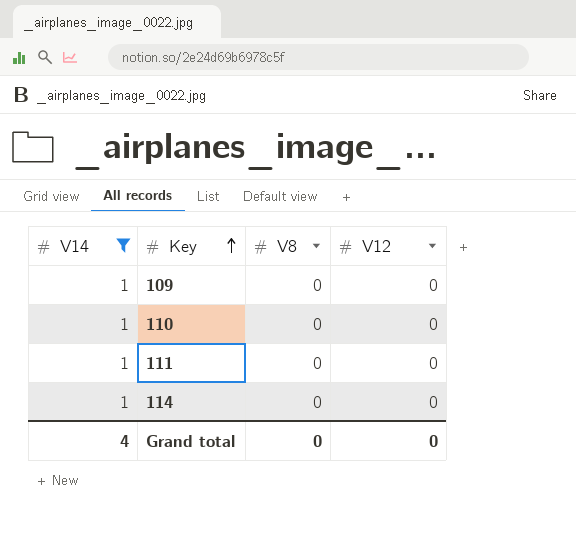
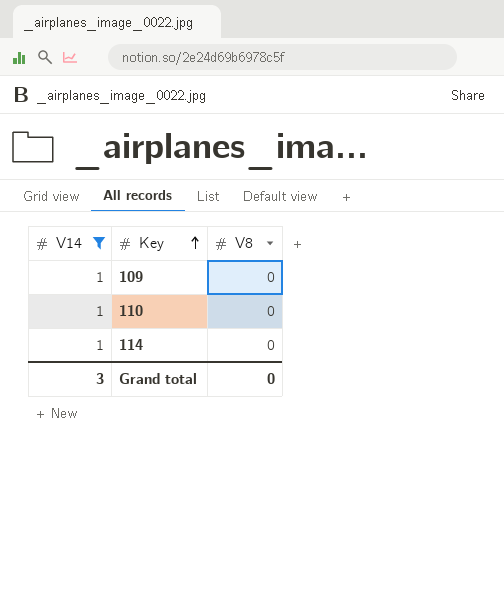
column V12 | position: 4 -> none
row 111: 1 | 0 | 0 -> none
Grand total | V14: 4 -> 3

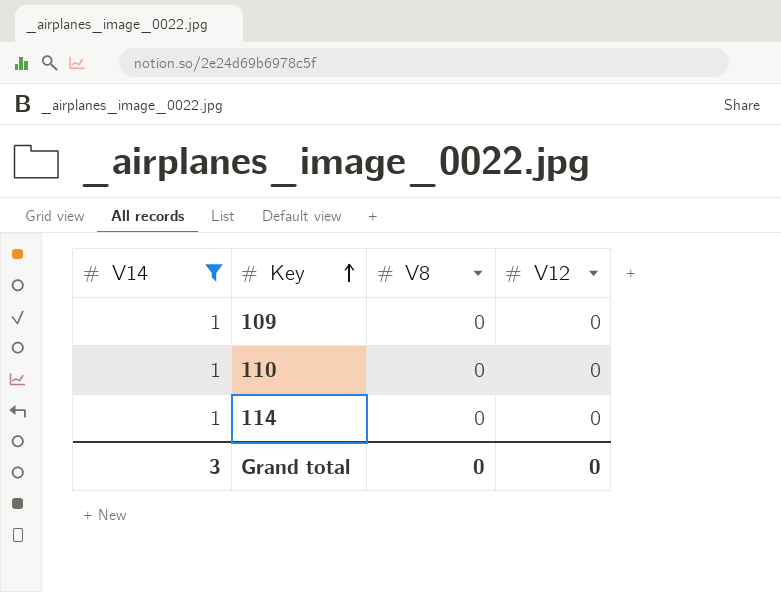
column V12 | position: none -> 4

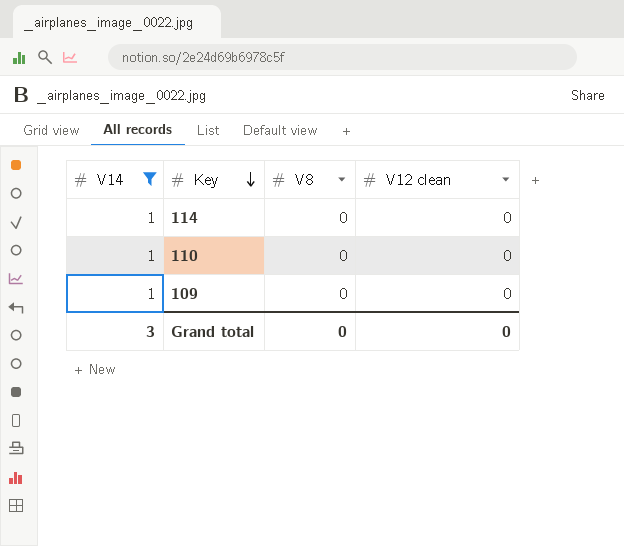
row order: Key ascending -> Key descending
column name: V12 -> V12 clean

